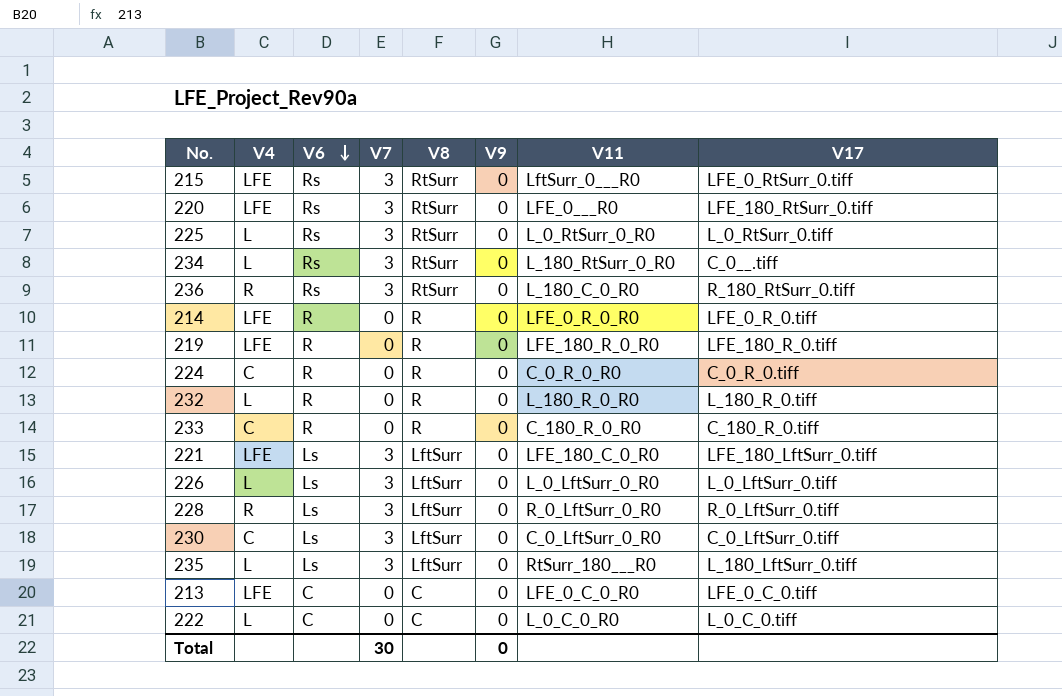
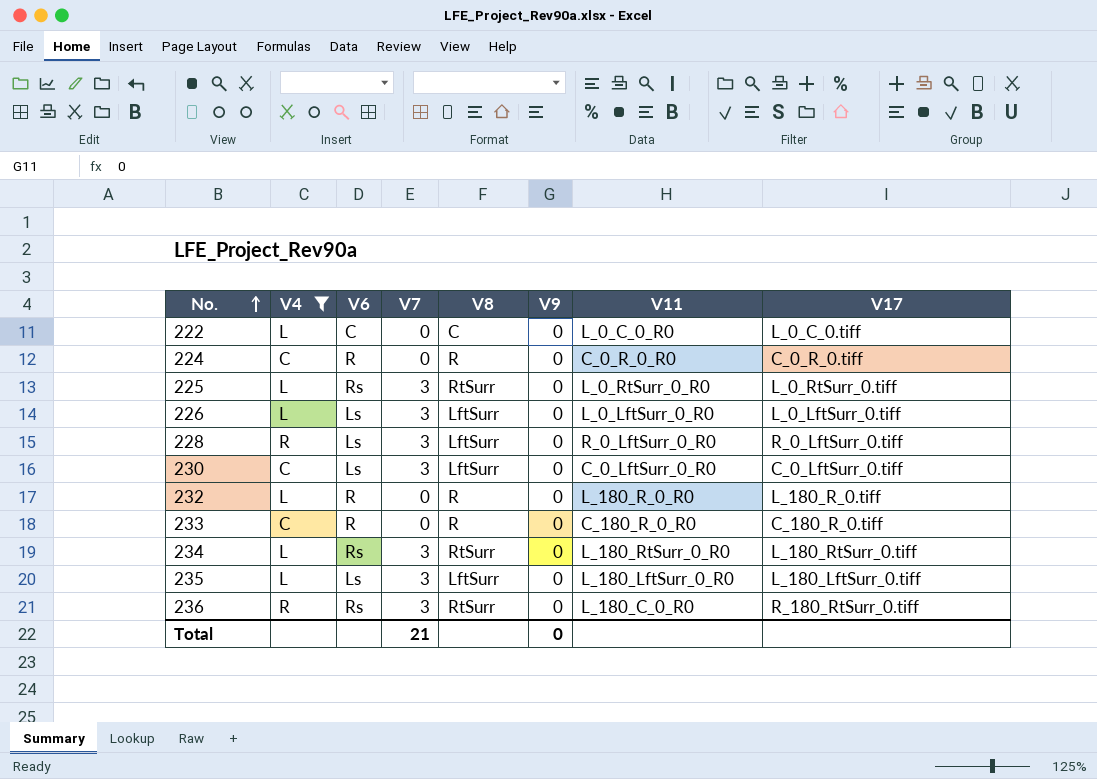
filter: none -> V4 != LFE
row order: V6 descending -> No. ascending
234 | V17: C_0__.tiff -> L_180_RtSurr_0.tiff
235 | V11: RtSurr_180___R0 -> L_180_LftSurr_0_R0
Total | V7: 30 -> 21

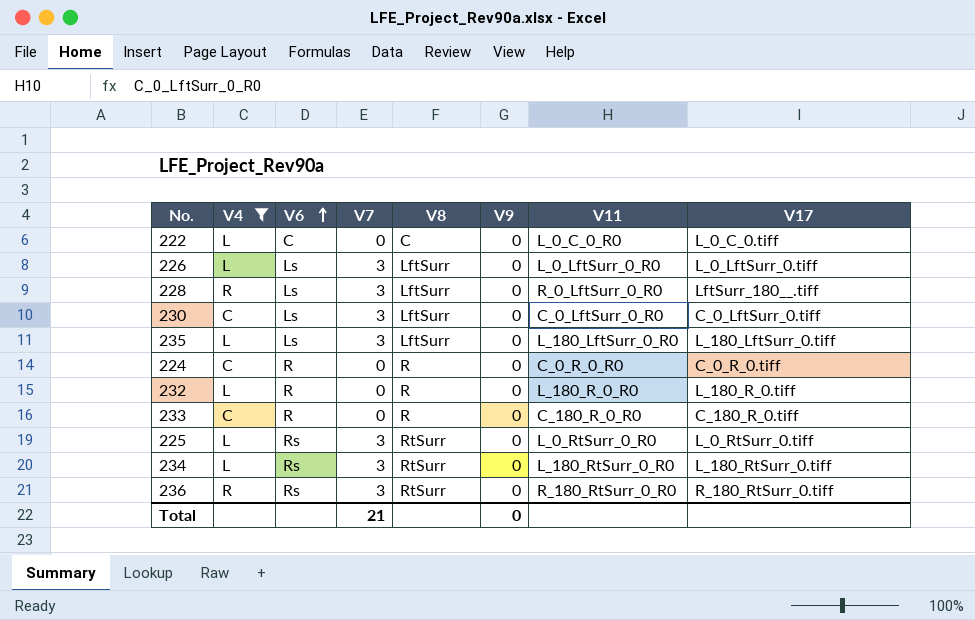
row order: No. ascending -> V6 ascending
228 | V17: R_0_LftSurr_0.tiff -> LftSurr_180__.tiff
236 | V11: L_180_C_0_R0 -> R_180_RtSurr_0_R0

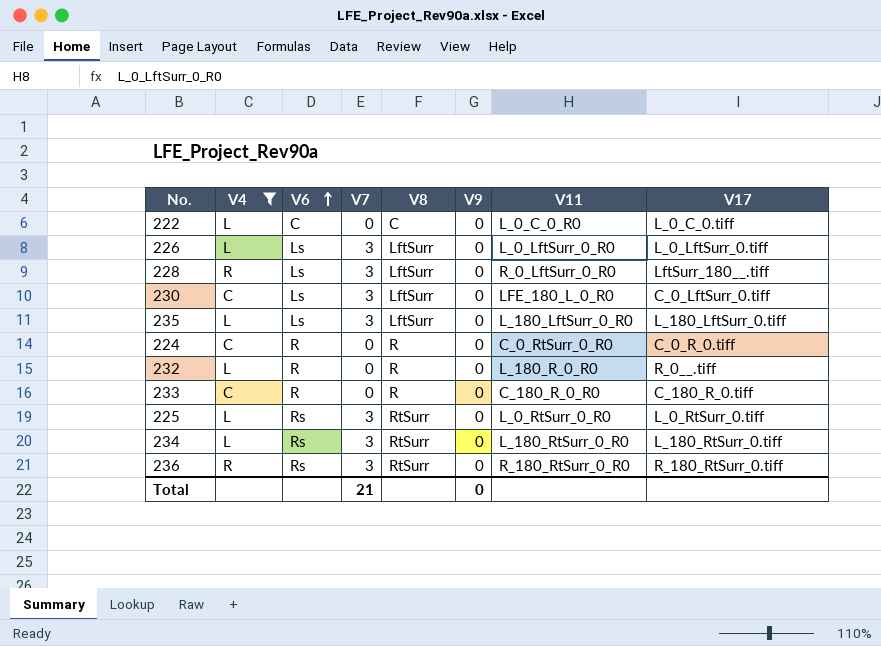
230 | V11: C_0_LftSurr_0_R0 -> LFE_180_L_0_R0
224 | V11: C_0_R_0_R0 -> C_0_RtSurr_0_R0
232 | V17: L_180_R_0.tiff -> R_0__.tiff

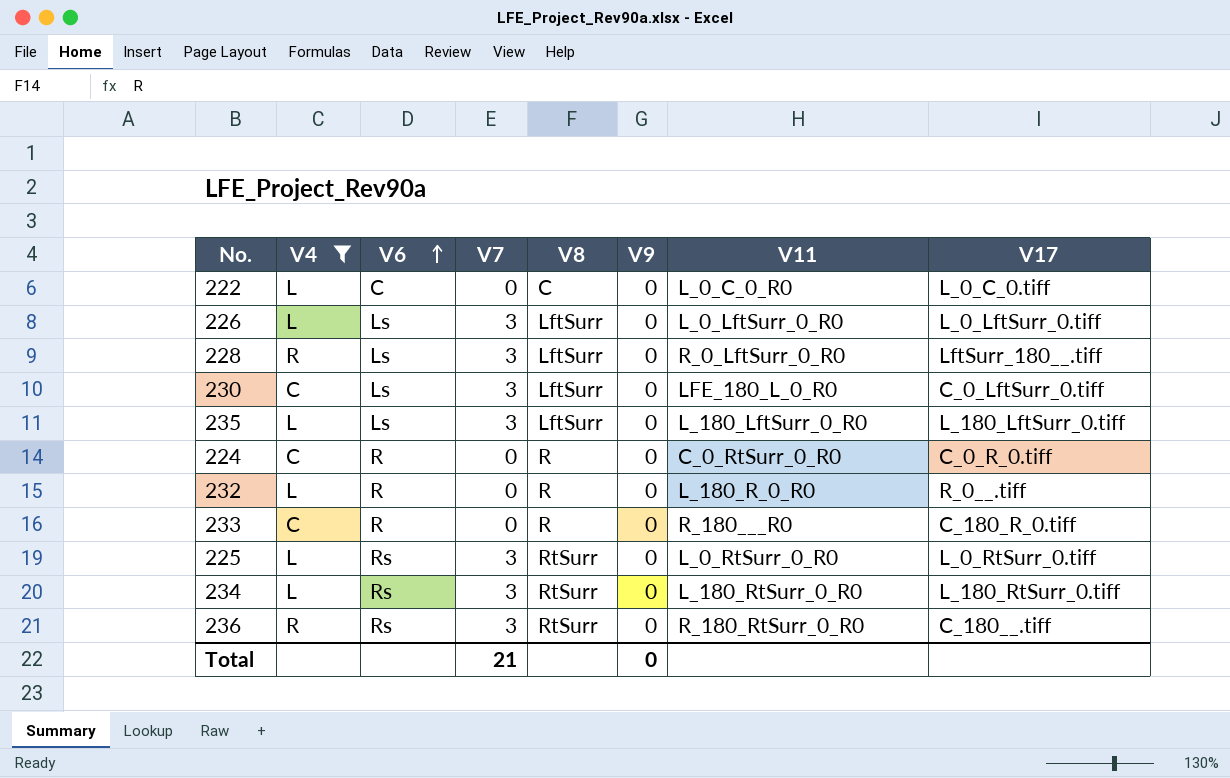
233 | V11: C_180_R_0_R0 -> R_180___R0
236 | V17: R_180_RtSurr_0.tiff -> C_180__.tiff

